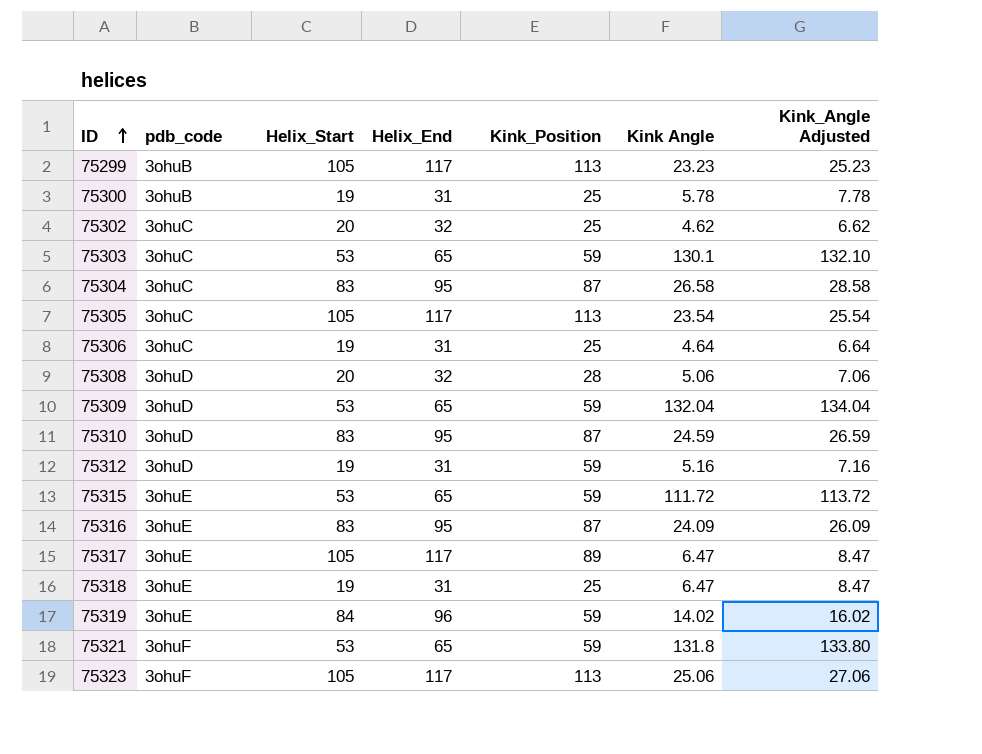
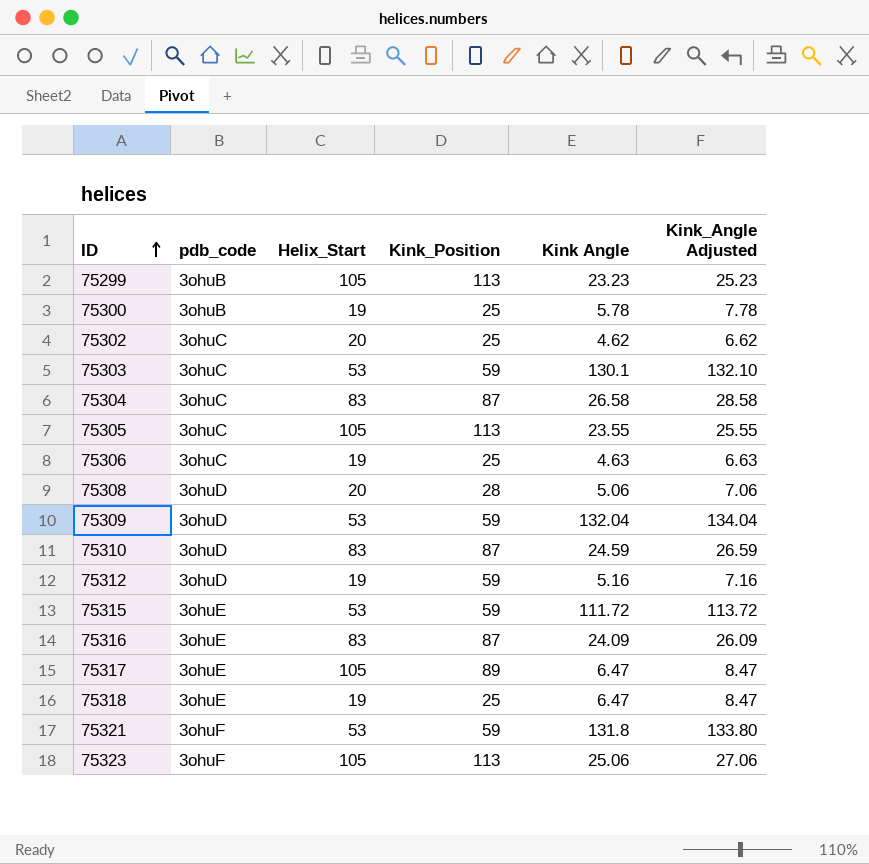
column Helix_End | position: 4 -> none
row 75319: 3ohuE | 84 | 96 | 59 | 14.02 | 16.02 -> none
75305 | Kink Angle: 23.54 -> 23.55
75305 | Kink_Angle Adjusted: 25.54 -> 25.55
75306 | Kink Angle: 4.64 -> 4.63
75306 | Kink_Angle Adjusted: 6.64 -> 6.63

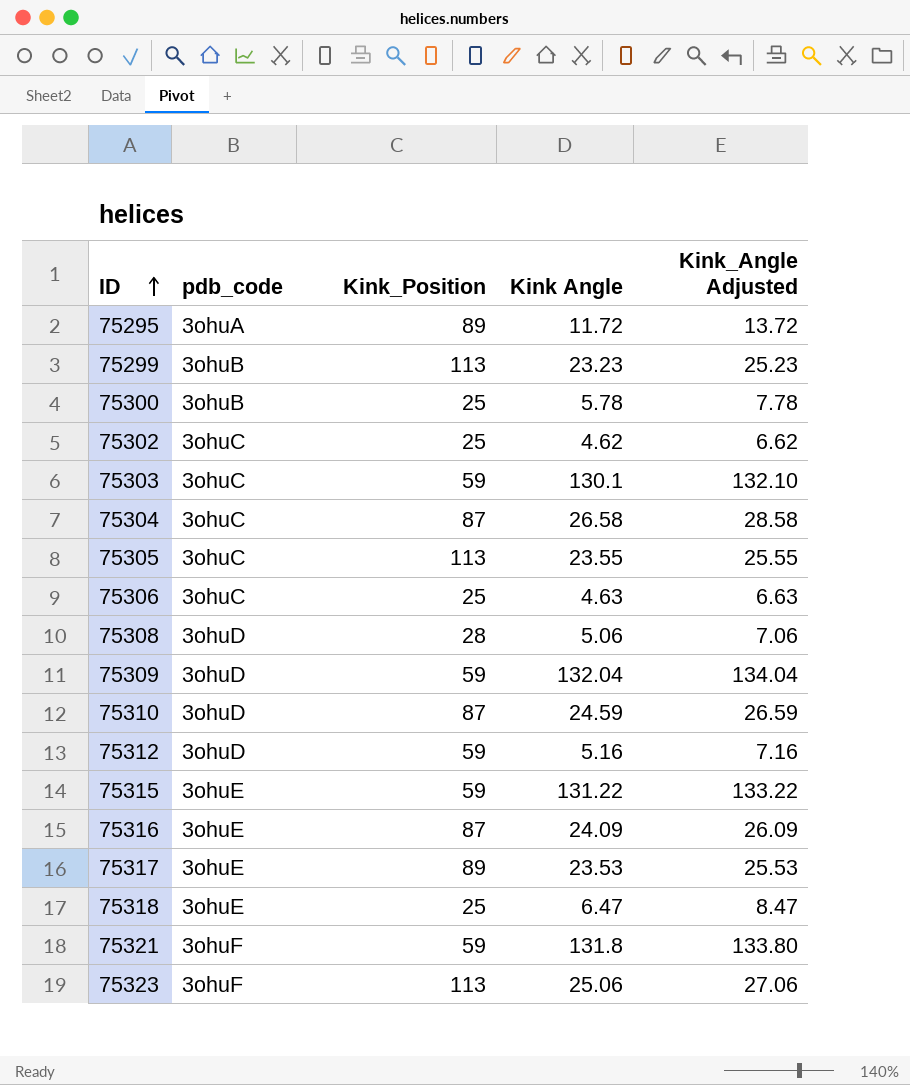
column Helix_Start | position: 3 -> none
row 75295: none -> 3ohuA | 89 | 11.72 | 13.72
75315 | Kink Angle: 111.72 -> 131.22
75315 | Kink_Angle Adjusted: 113.72 -> 133.22
75317 | Kink Angle: 6.47 -> 23.53
75317 | Kink_Angle Adjusted: 8.47 -> 25.53

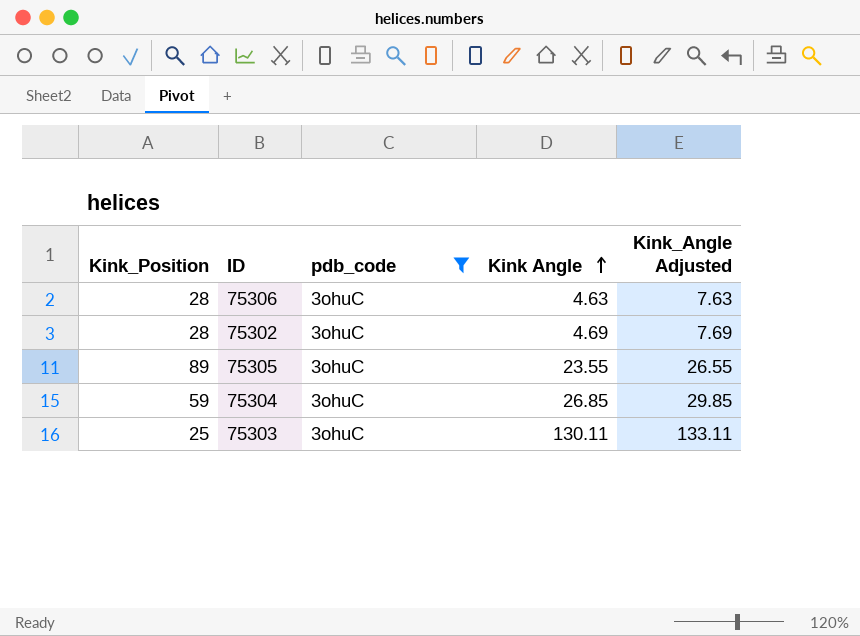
filter: none -> pdb_code = 3ohuC
row order: ID ascending -> Kink Angle ascending
column Kink_Position | position: 3 -> 1
column Kink_Angle Adjusted | formula: [Kink Angle] + 2 -> [Kink Angle] + 3
75306 | Kink_Position: 25 -> 28
75302 | Kink_Position: 25 -> 28
75302 | Kink Angle: 4.62 -> 4.69
75305 | Kink_Position: 113 -> 89
75304 | Kink_Position: 87 -> 59
75304 | Kink Angle: 26.58 -> 26.85
75303 | Kink_Position: 59 -> 25
75303 | Kink Angle: 130.1 -> 130.11

